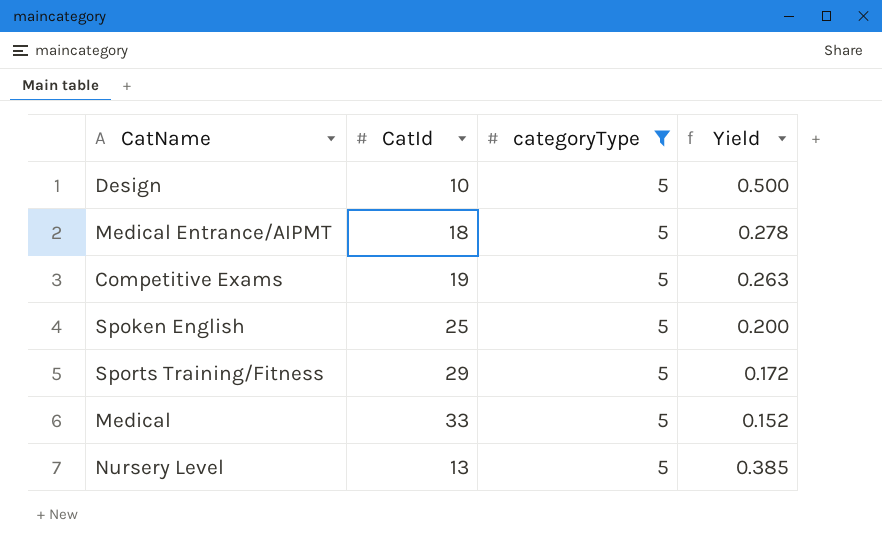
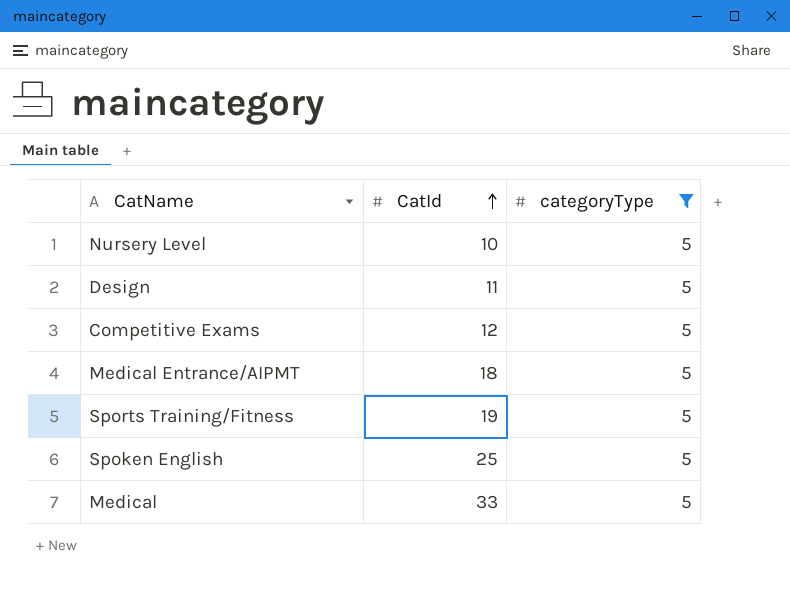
row order: none -> CatId ascending
column Yield | formula: [categoryType] / [CatId] -> none
Nursery Level | CatId: 13 -> 10
Design | CatId: 10 -> 11
Competitive Exams | CatId: 19 -> 12
Sports Training/Fitness | CatId: 29 -> 19

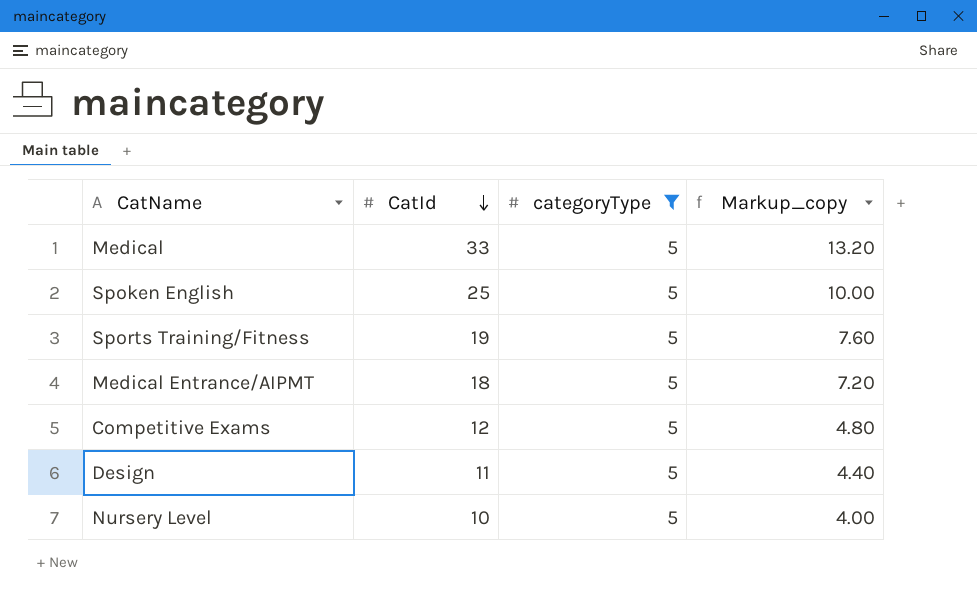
row order: CatId ascending -> CatId descending
column Markup_copy | formula: none -> [CatId] * 0.4

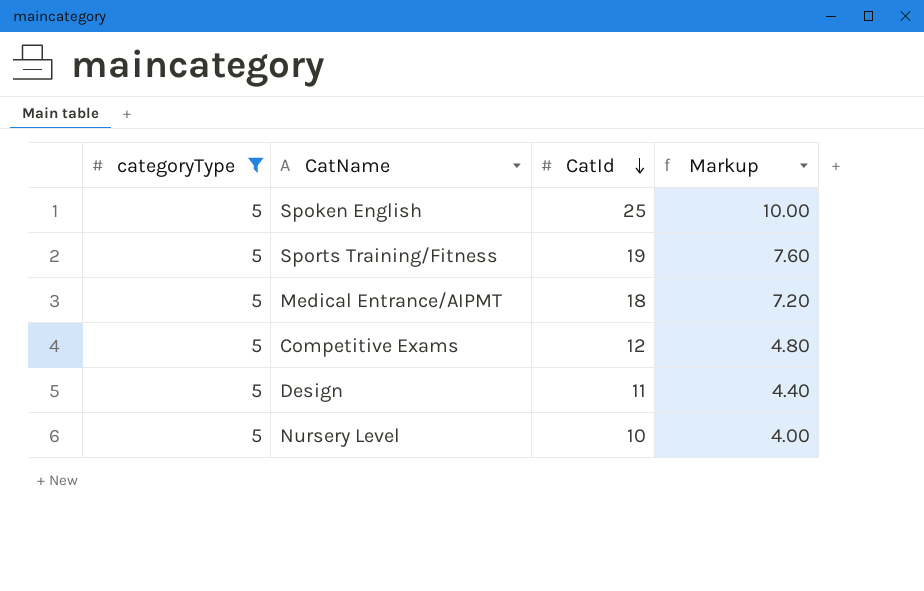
column categoryType | position: 3 -> 1
column name: Markup_copy -> Markup
row Medical: 33 | 5 | 13.20 -> none

